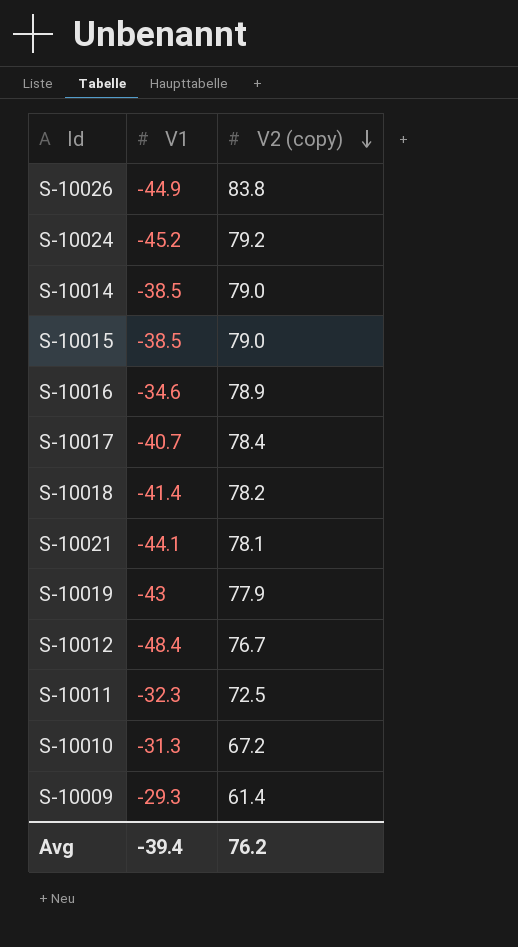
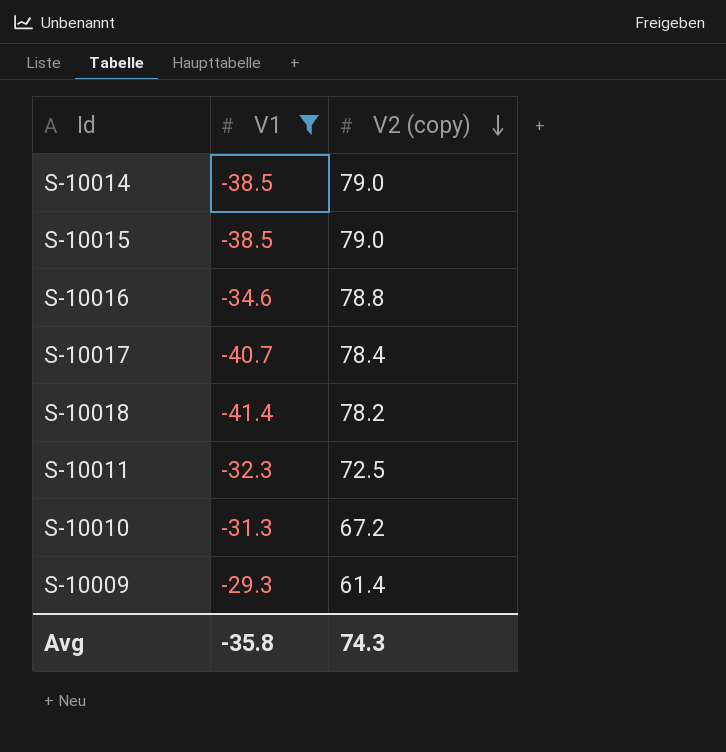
filter: none -> V1 >= -41.4
S-10016 | V2 (copy): 78.9 -> 78.8
Avg | V1: -39.4 -> -35.8
Avg | V2 (copy): 76.2 -> 74.3

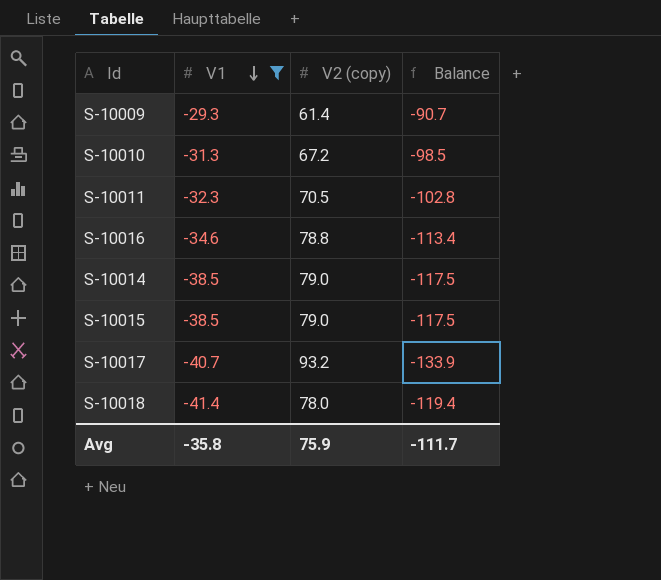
row order: V2 (copy) descending -> V1 descending
column Balance | formula: none -> [V1] - [V2 (copy)]
S-10011 | V2 (copy): 72.5 -> 70.5
S-10017 | V2 (copy): 78.4 -> 93.2
S-10018 | V2 (copy): 78.2 -> 78.0
Avg | V2 (copy): 74.3 -> 75.9

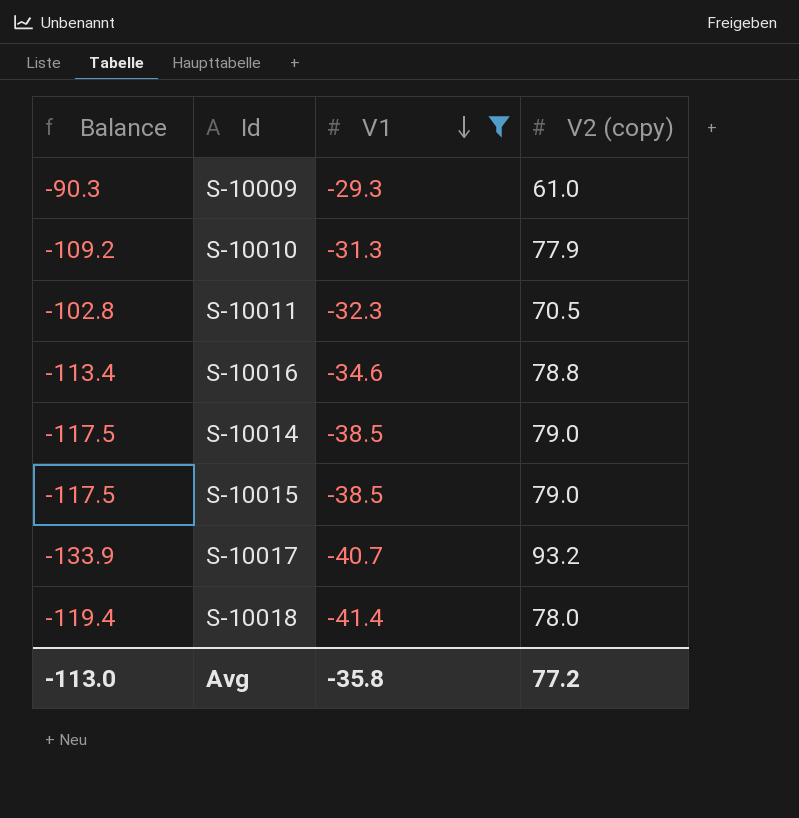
column Balance | position: 4 -> 1
S-10009 | Balance: -90.7 -> -90.3
S-10009 | V2 (copy): 61.4 -> 61.0
S-10010 | Balance: -98.5 -> -109.2
S-10010 | V2 (copy): 67.2 -> 77.9
Avg | Balance: -111.7 -> -113.0
Avg | V2 (copy): 75.9 -> 77.2

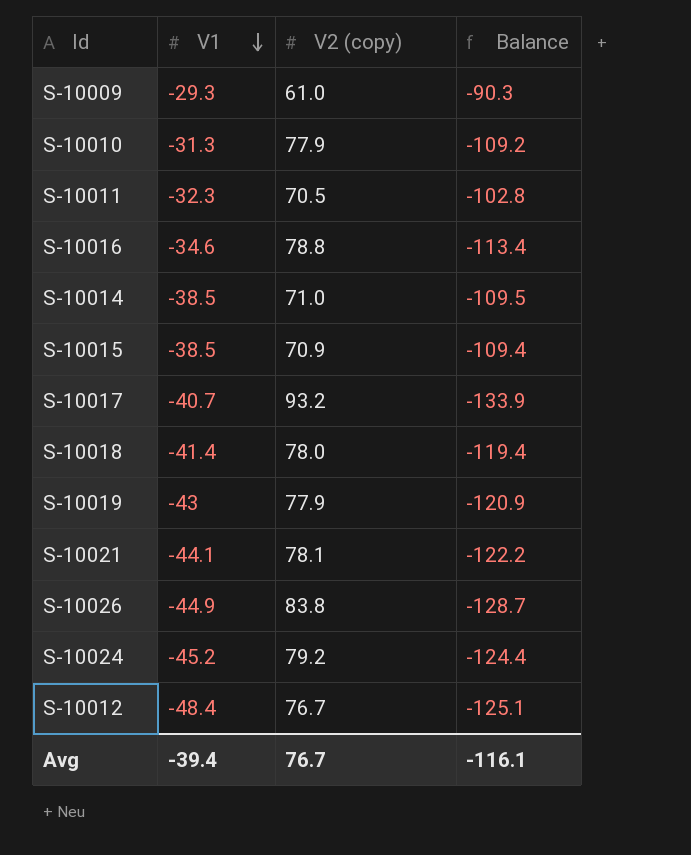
filter: V1 >= -41.4 -> none
column Balance | position: 1 -> 4
S-10014 | V2 (copy): 79.0 -> 71.0
S-10014 | Balance: -117.5 -> -109.5
S-10015 | V2 (copy): 79.0 -> 70.9
S-10015 | Balance: -117.5 -> -109.4
Avg | V1: -35.8 -> -39.4
Avg | V2 (copy): 77.2 -> 76.7
Avg | Balance: -113.0 -> -116.1

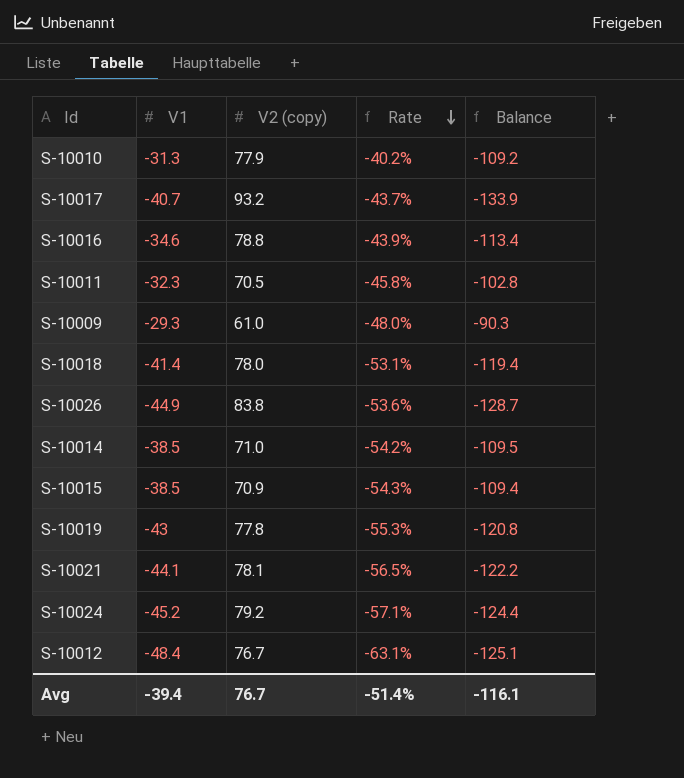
row order: V1 descending -> Rate descending
column Rate | formula: none -> [V1] / [V2 (copy)]
S-10019 | V2 (copy): 77.9 -> 77.8
S-10019 | Balance: -120.9 -> -120.8

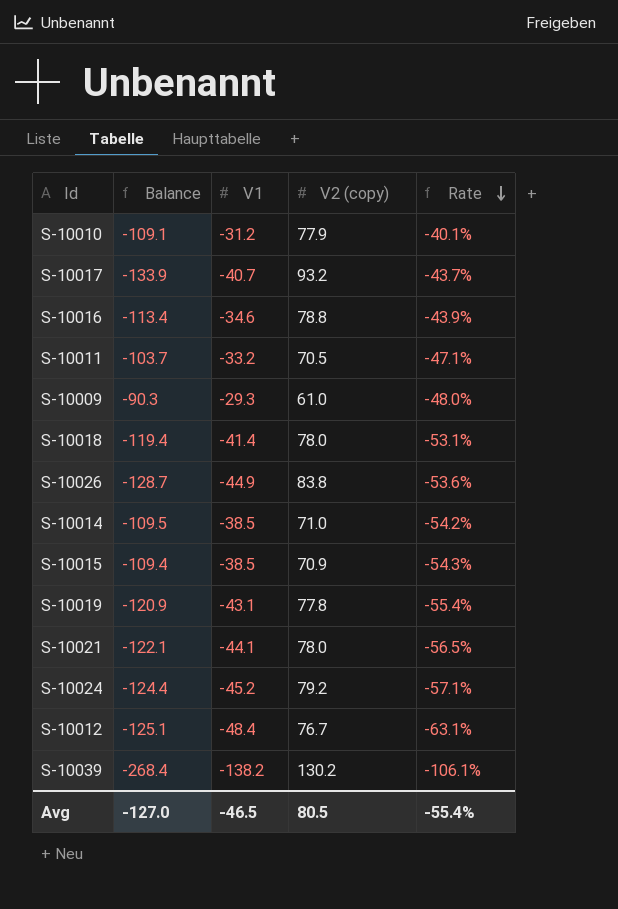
column Balance | position: 5 -> 2
S-10010 | Balance: -109.2 -> -109.1
S-10010 | V1: -31.3 -> -31.2
S-10010 | Rate: -40.2% -> -40.1%
S-10011 | Balance: -102.8 -> -103.7
S-10011 | V1: -32.3 -> -33.2
S-10011 | Rate: -45.8% -> -47.1%
S-10019 | Balance: -120.8 -> -120.9
S-10019 | V1: -43 -> -43.1
S-10019 | Rate: -55.3% -> -55.4%
S-10021 | Balance: -122.2 -> -122.1
S-10021 | V2 (copy): 78.1 -> 78.0
row S-10039: none -> -268.4 | -138.2 | 130.2 | -106.1%
Avg | Balance: -116.1 -> -127.0
Avg | V1: -39.4 -> -46.5
Avg | V2 (copy): 76.7 -> 80.5
Avg | Rate: -51.4% -> -55.4%

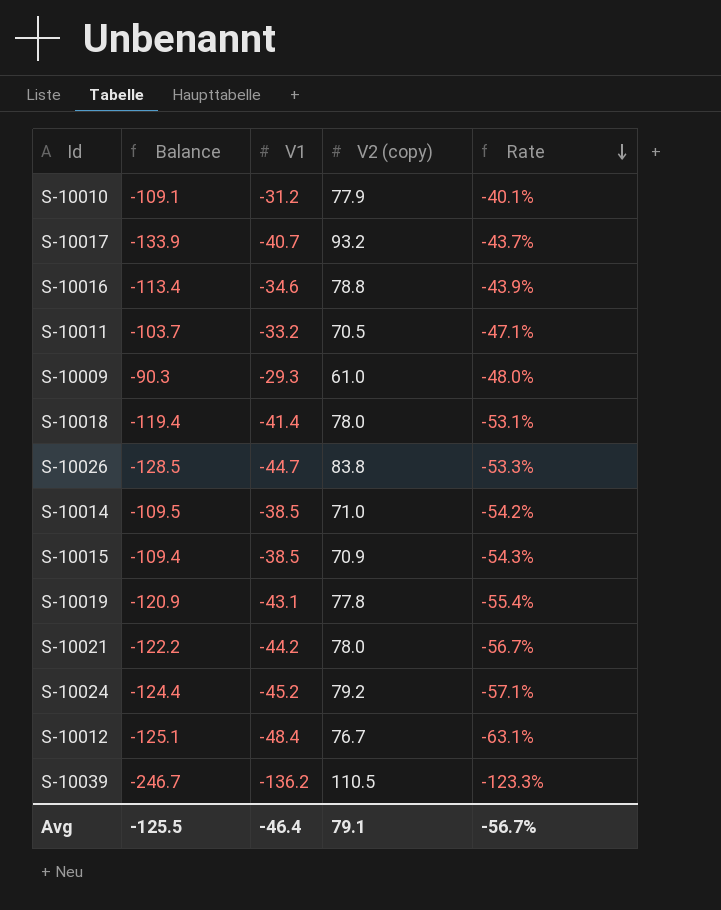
S-10026 | Balance: -128.7 -> -128.5
S-10026 | V1: -44.9 -> -44.7
S-10026 | Rate: -53.6% -> -53.3%
S-10021 | Balance: -122.1 -> -122.2
S-10021 | V1: -44.1 -> -44.2
S-10021 | Rate: -56.5% -> -56.7%
S-10039 | Balance: -268.4 -> -246.7
S-10039 | V1: -138.2 -> -136.2
S-10039 | V2 (copy): 130.2 -> 110.5
S-10039 | Rate: -106.1% -> -123.3%
Avg | Balance: -127.0 -> -125.5
Avg | V1: -46.5 -> -46.4
Avg | V2 (copy): 80.5 -> 79.1
Avg | Rate: -55.4% -> -56.7%

